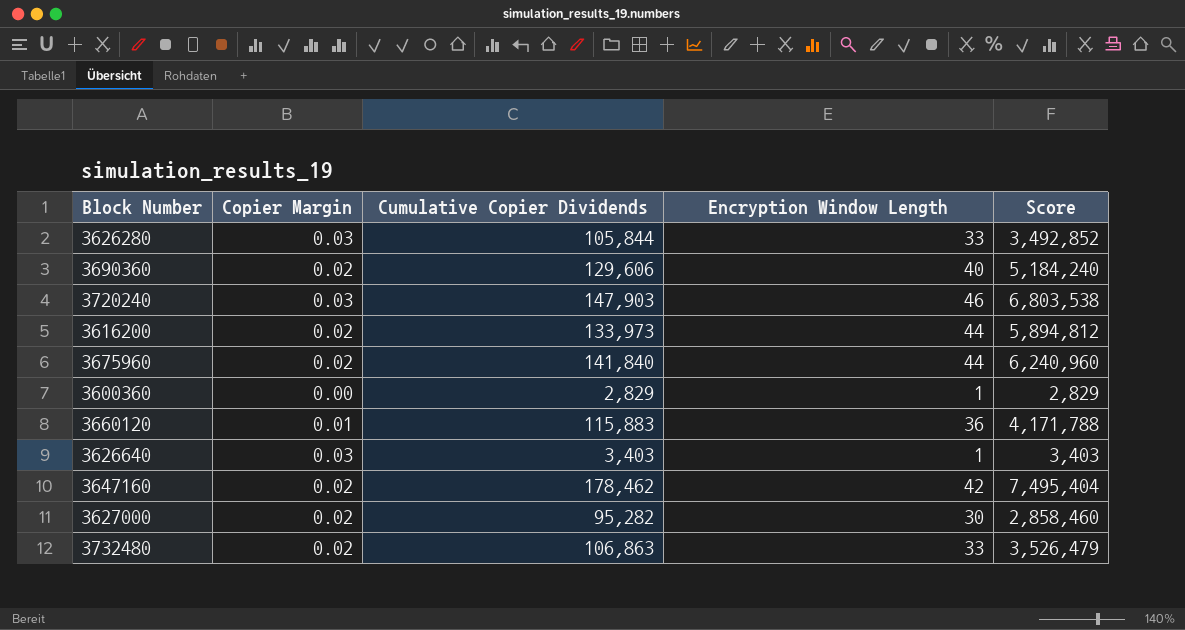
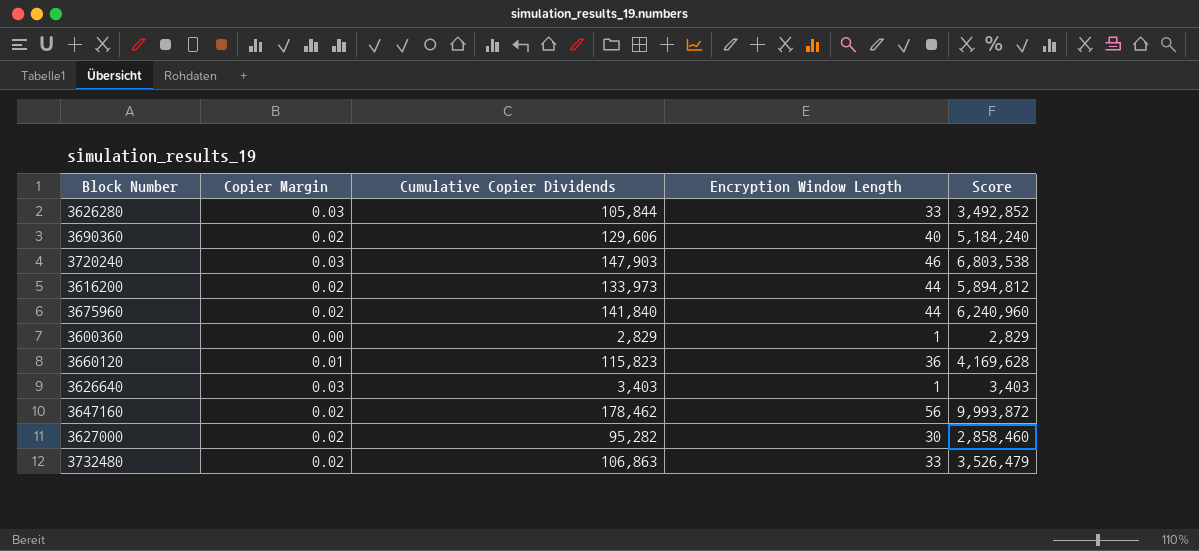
3660120 | Cumulative Copier Dividends: 115,883 -> 115,823
3660120 | Score: 4,171,788 -> 4,169,628
3647160 | Encryption Window Length: 42 -> 56
3647160 | Score: 7,495,404 -> 9,993,872

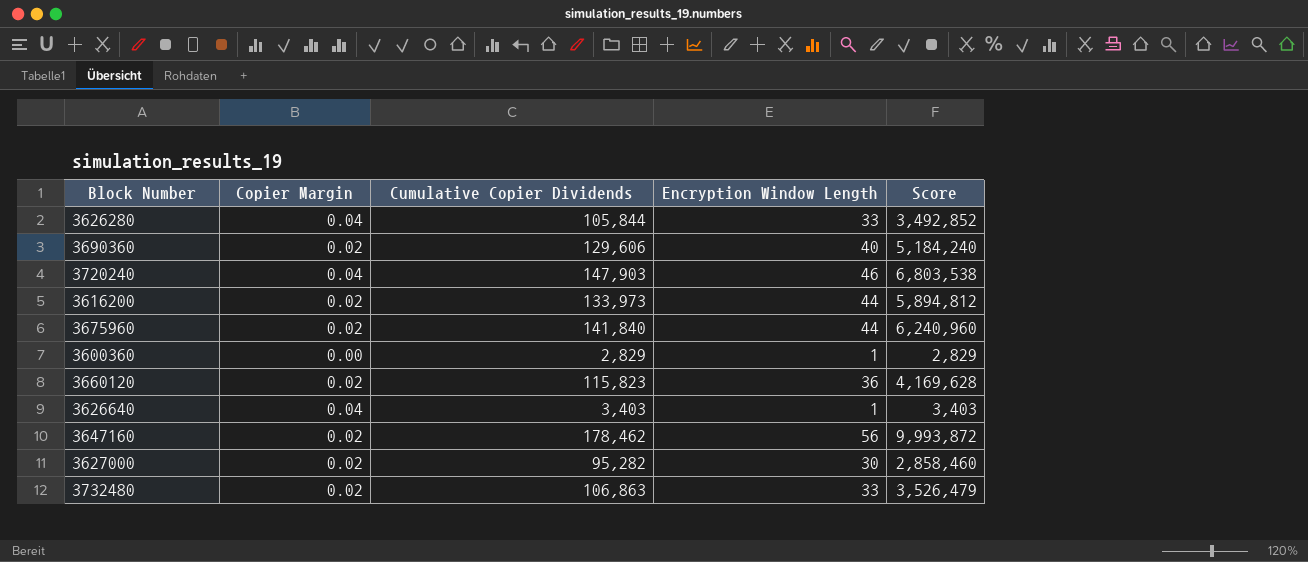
3626280 | Copier Margin: 0.03 -> 0.04
3720240 | Copier Margin: 0.03 -> 0.04
3660120 | Copier Margin: 0.01 -> 0.02
3626640 | Copier Margin: 0.03 -> 0.04

